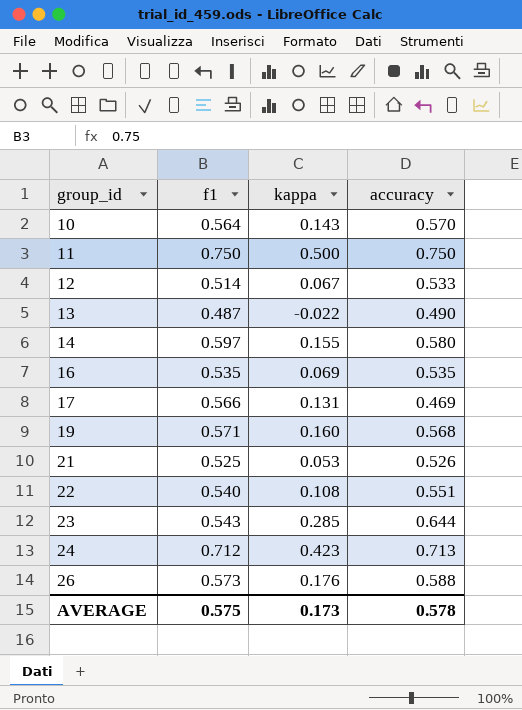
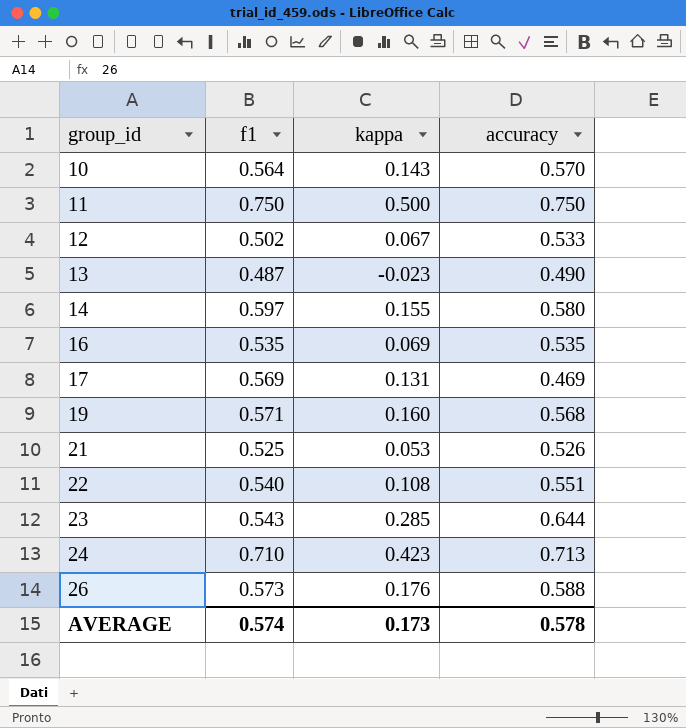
12 | f1: 0.514 -> 0.502
13 | kappa: -0.022 -> -0.023
17 | f1: 0.566 -> 0.569
24 | f1: 0.712 -> 0.710
AVERAGE | f1: 0.575 -> 0.574

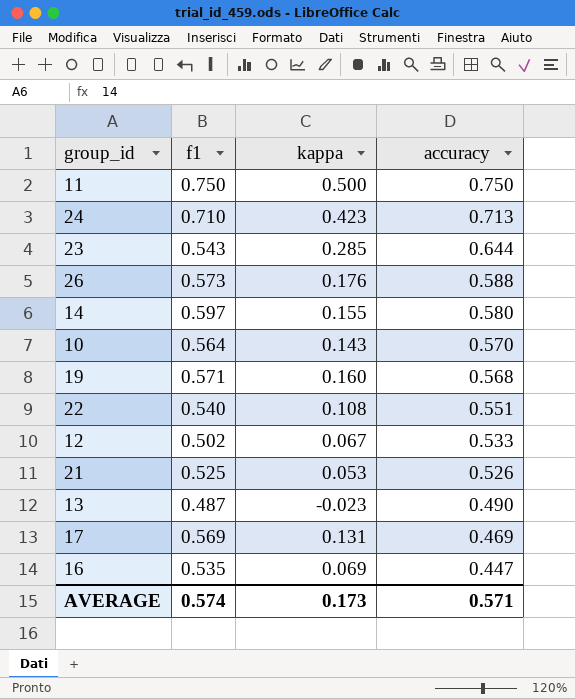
row order: group_id ascending -> accuracy descending
16 | accuracy: 0.535 -> 0.447
AVERAGE | accuracy: 0.578 -> 0.571

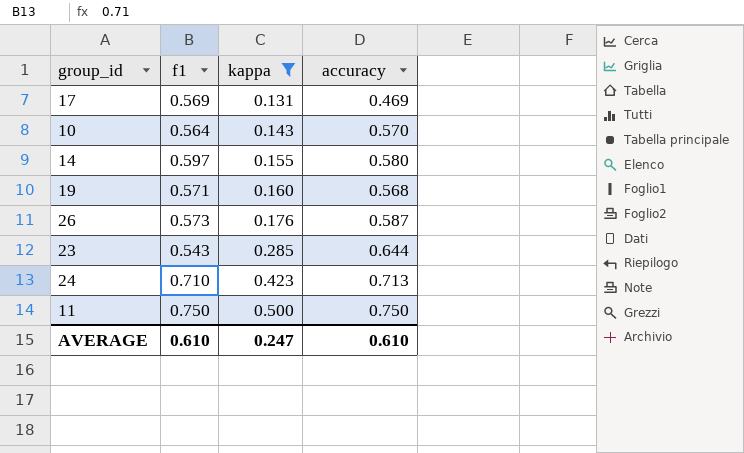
filter: none -> kappa >= 0.131
row order: accuracy descending -> kappa ascending
26 | accuracy: 0.588 -> 0.587
AVERAGE | f1: 0.574 -> 0.610
AVERAGE | kappa: 0.173 -> 0.247
AVERAGE | accuracy: 0.571 -> 0.610

